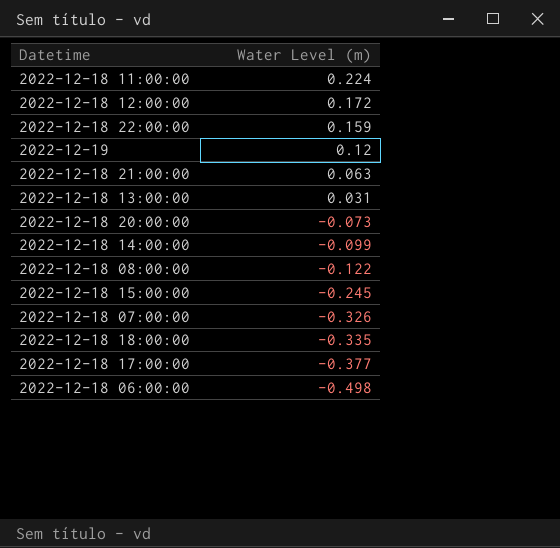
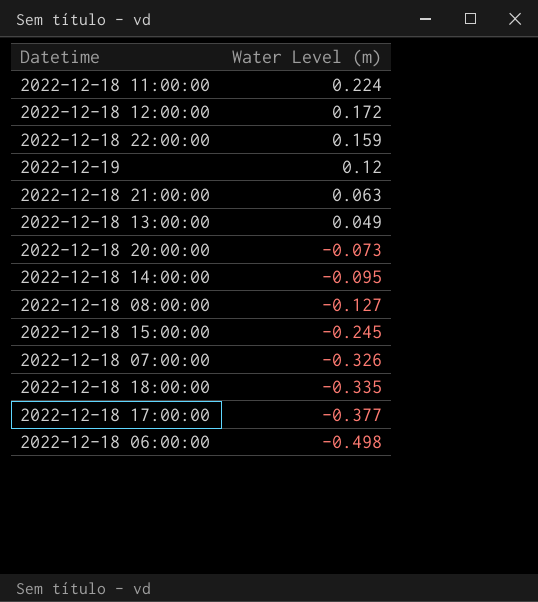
2022-12-18 13:00:00 | Water Level (m): 0.031 -> 0.049
2022-12-18 14:00:00 | Water Level (m): -0.099 -> -0.095
2022-12-18 08:00:00 | Water Level (m): -0.122 -> -0.127

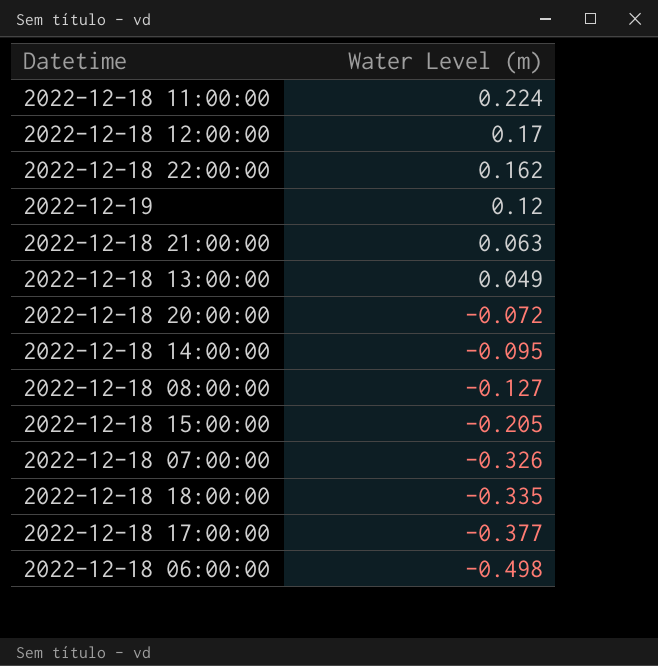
2022-12-18 12:00:00 | Water Level (m): 0.172 -> 0.17
2022-12-18 22:00:00 | Water Level (m): 0.159 -> 0.162
2022-12-18 20:00:00 | Water Level (m): -0.073 -> -0.072
2022-12-18 15:00:00 | Water Level (m): -0.245 -> -0.205

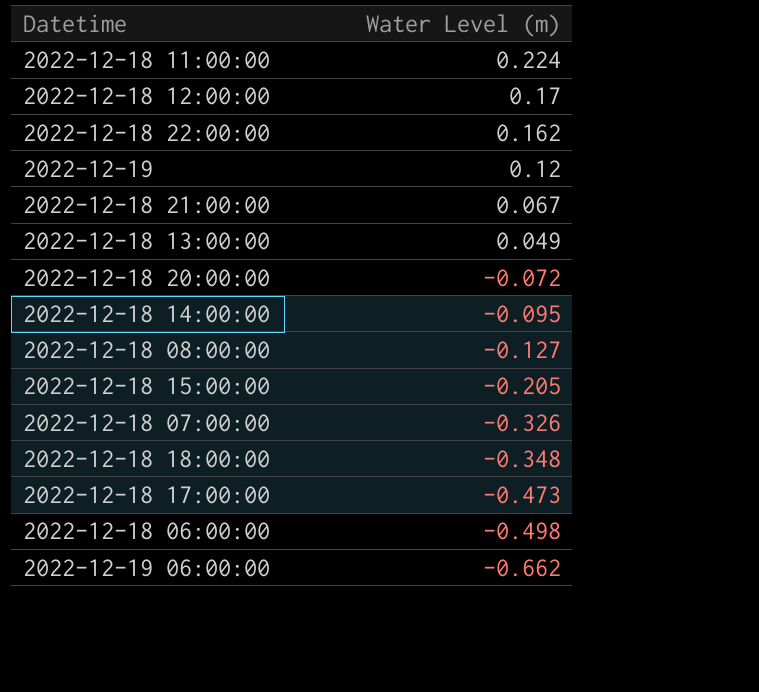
2022-12-18 21:00:00 | Water Level (m): 0.063 -> 0.067
2022-12-18 18:00:00 | Water Level (m): -0.335 -> -0.348
2022-12-18 17:00:00 | Water Level (m): -0.377 -> -0.473
row 2022-12-19 06:00:00: none -> -0.662

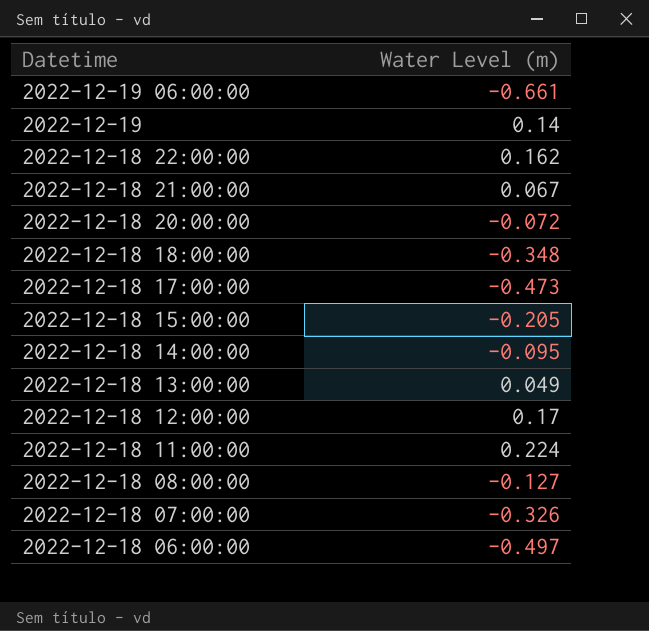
row order: Water Level (m) descending -> Datetime descending
2022-12-19 06:00:00 | Water Level (m): -0.662 -> -0.661
2022-12-19 | Water Level (m): 0.12 -> 0.14
2022-12-18 06:00:00 | Water Level (m): -0.498 -> -0.497

